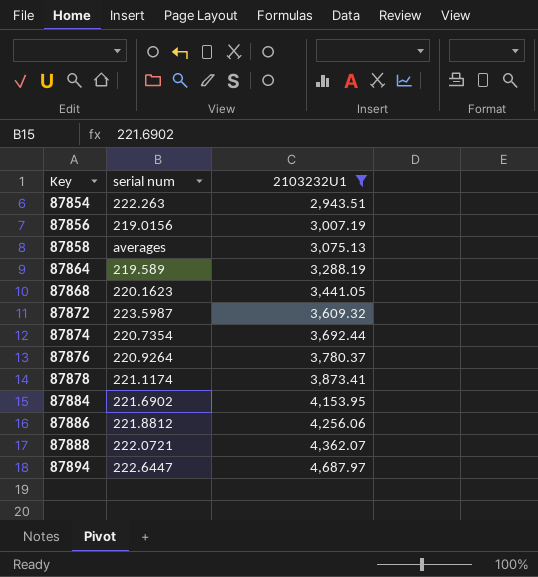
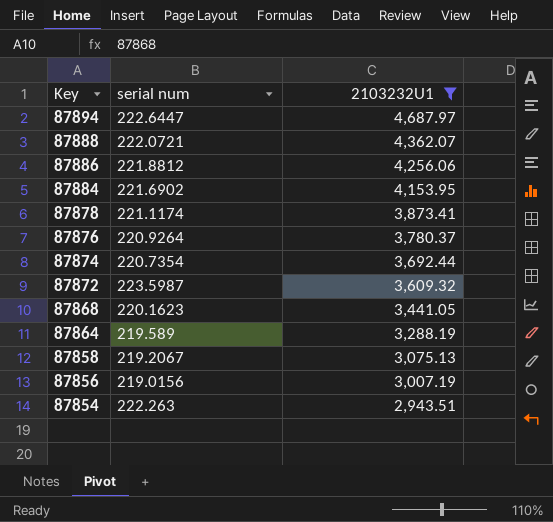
row order: Key ascending -> Key descending
87858 | serial num: averages -> 219.2067

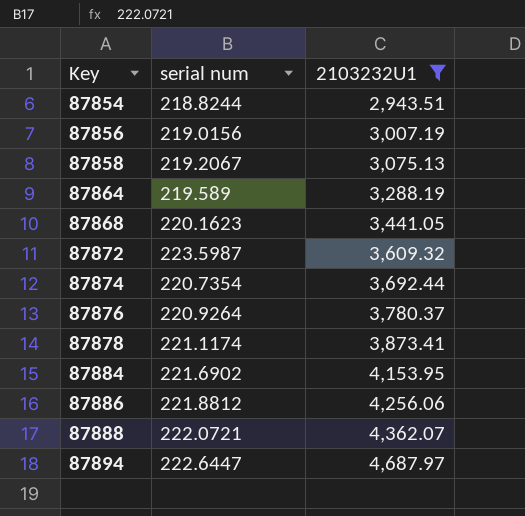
row order: Key descending -> Key ascending
87854 | serial num: 222.263 -> 218.8244

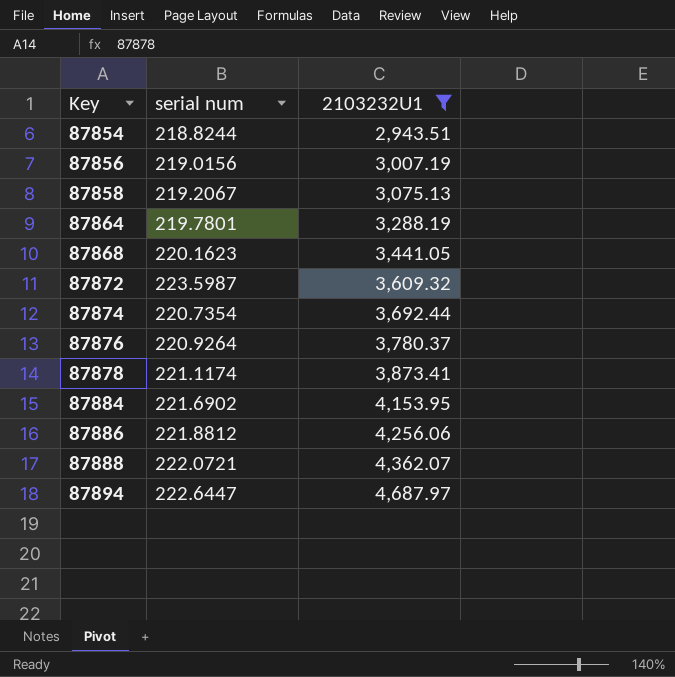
87864 | serial num: 219.589 -> 219.7801

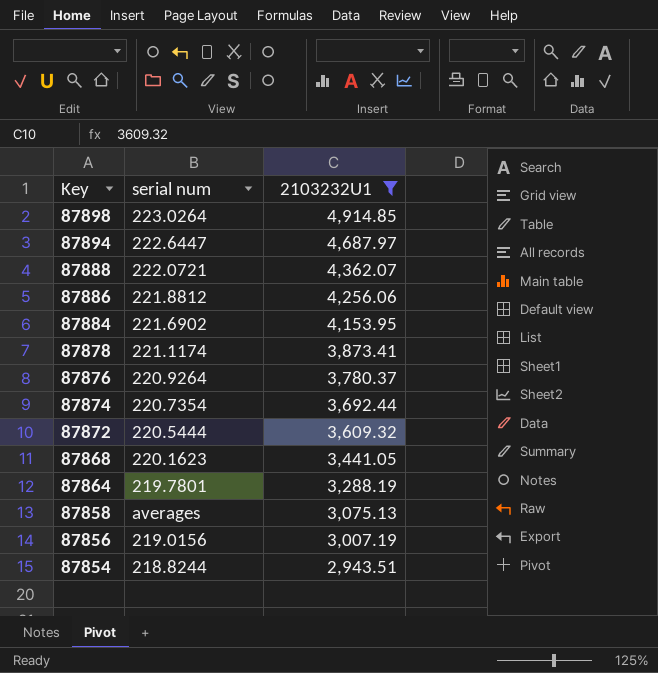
row order: Key ascending -> Key descending
row 87898: none -> 223.0264 | 4,914.85
87872 | serial num: 223.5987 -> 220.5444
87858 | serial num: 219.2067 -> averages

